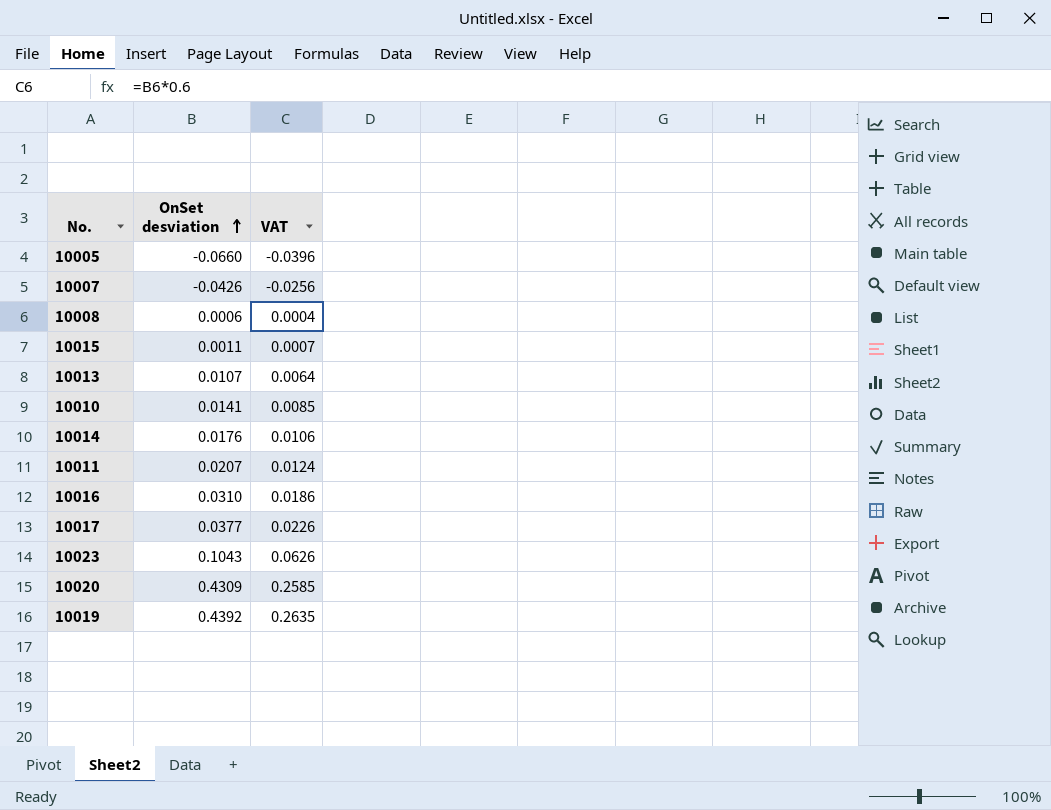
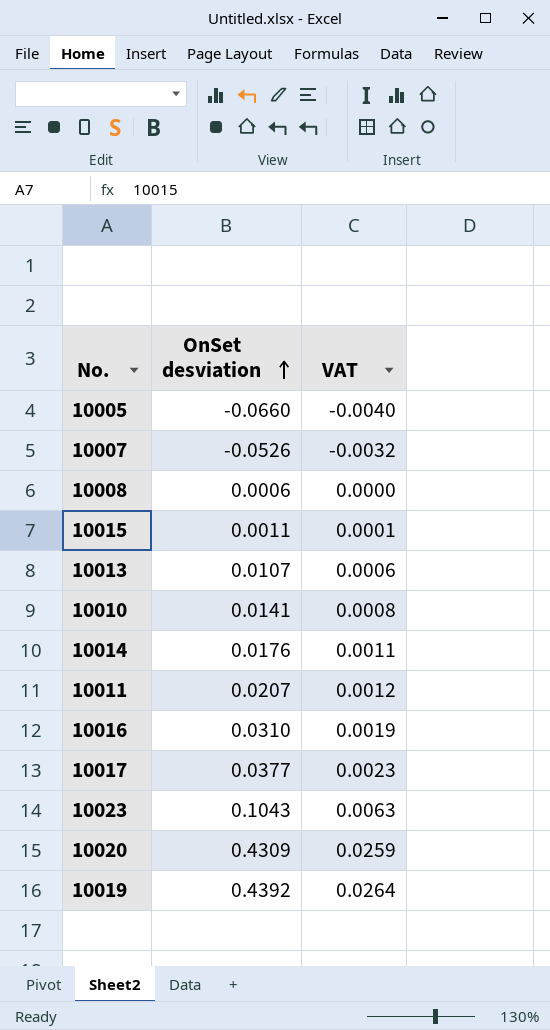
column VAT | formula: [OnSet desviation] * 0.6 -> [OnSet desviation] * 0.06
10007 | OnSet desviation: -0.0426 -> -0.0526

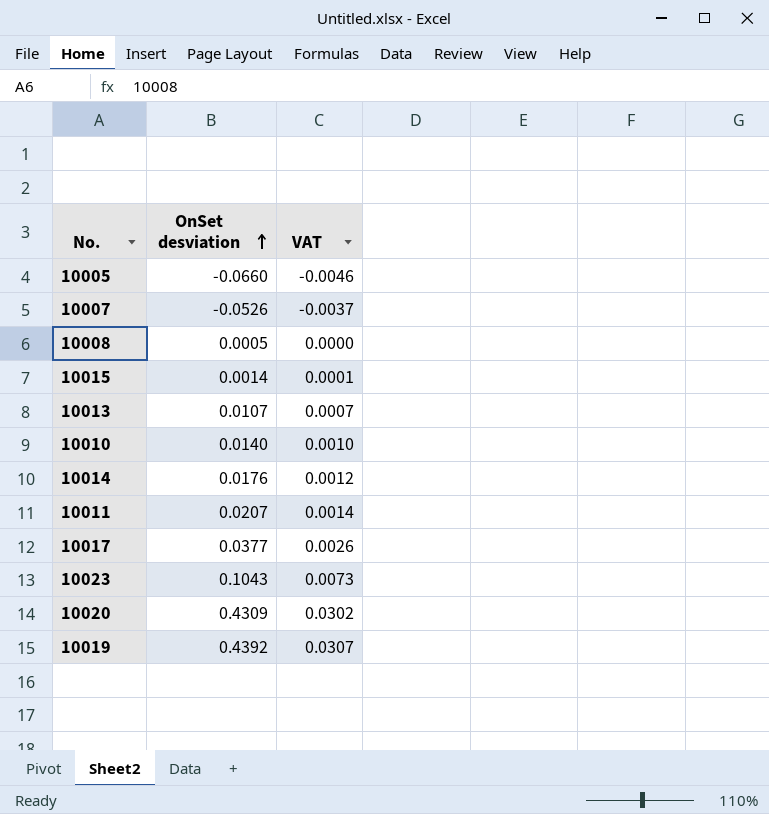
column VAT | formula: [OnSet desviation] * 0.06 -> [OnSet desviation] * 0.07
row 10016: 0.0310 | 0.0019 -> none
10008 | OnSet desviation: 0.0006 -> 0.0005
10015 | OnSet desviation: 0.0011 -> 0.0014
10010 | OnSet desviation: 0.0141 -> 0.0140

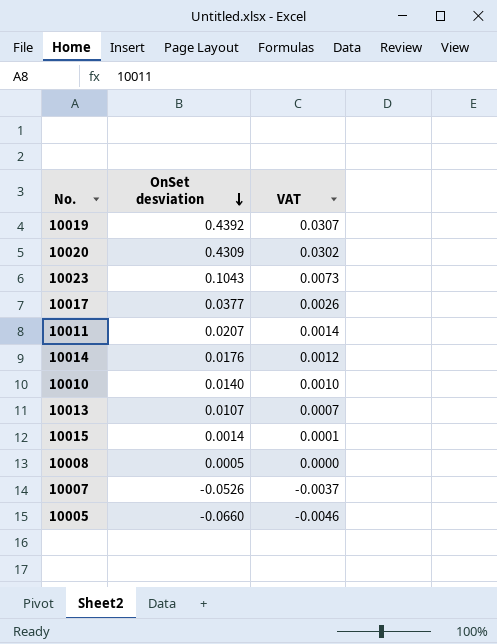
row order: OnSet desviation ascending -> OnSet desviation descending

